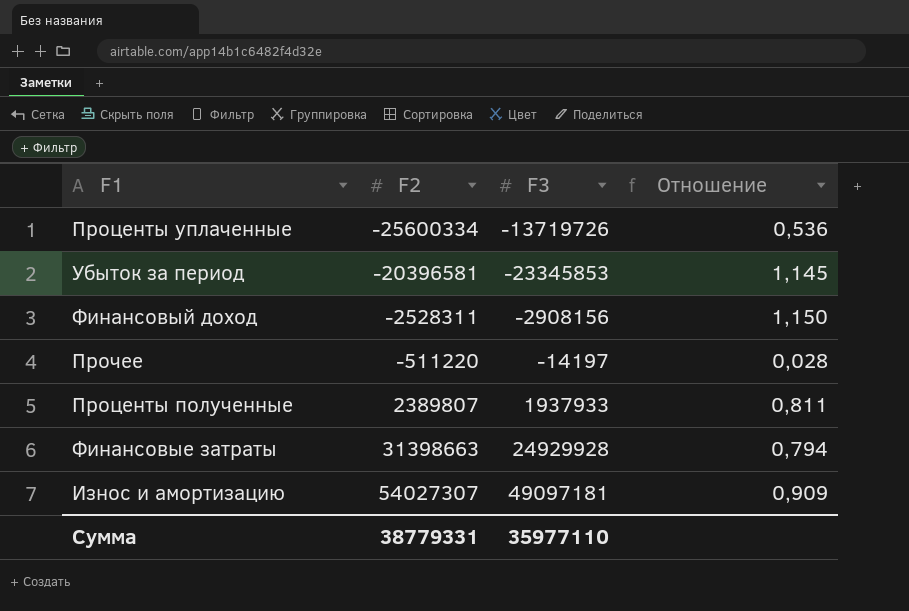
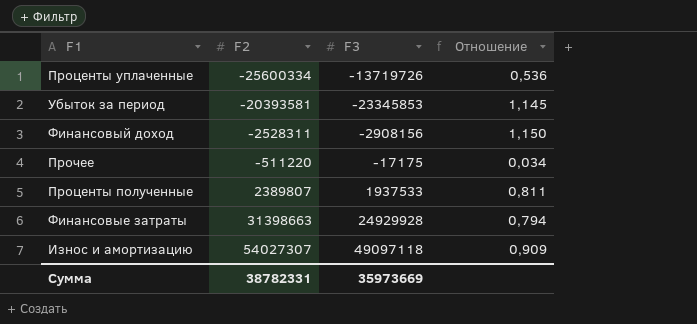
Убыток за период | F2: -20396581 -> -20393581
Прочее | F3: -14197 -> -17175
Прочее | Отношение: 0,028 -> 0,034
Проценты полученные | F3: 1937933 -> 1937533
Износ и амортизацию | F3: 49097181 -> 49097118
Сумма | F2: 38779331 -> 38782331
Сумма | F3: 35977110 -> 35973669

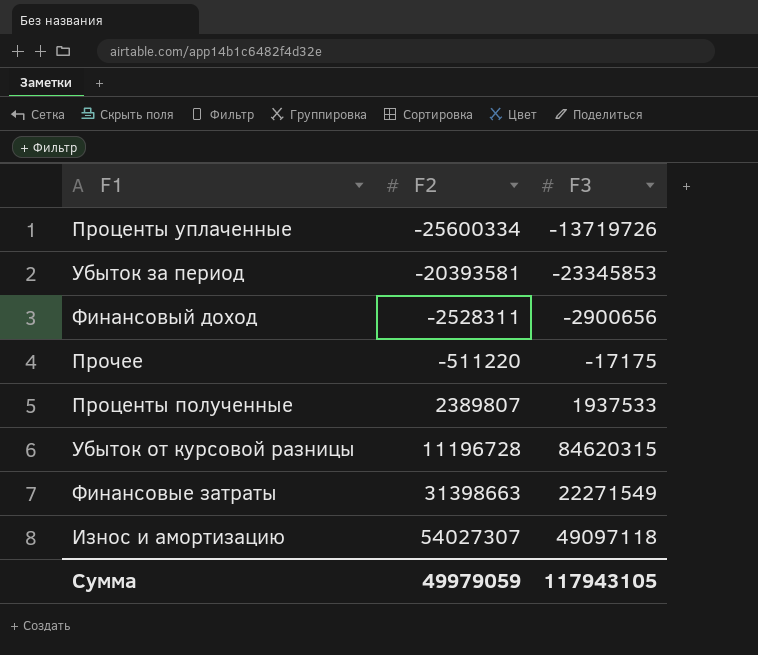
column Отношение | formula: [F3] / [F2] -> none
Финансовый доход | F3: -2908156 -> -2900656
row Убыток от курсовой разницы: none -> 11196728 | 84620315
Финансовые затраты | F3: 24929928 -> 22271549
Сумма | F2: 38782331 -> 49979059
Сумма | F3: 35973669 -> 117943105

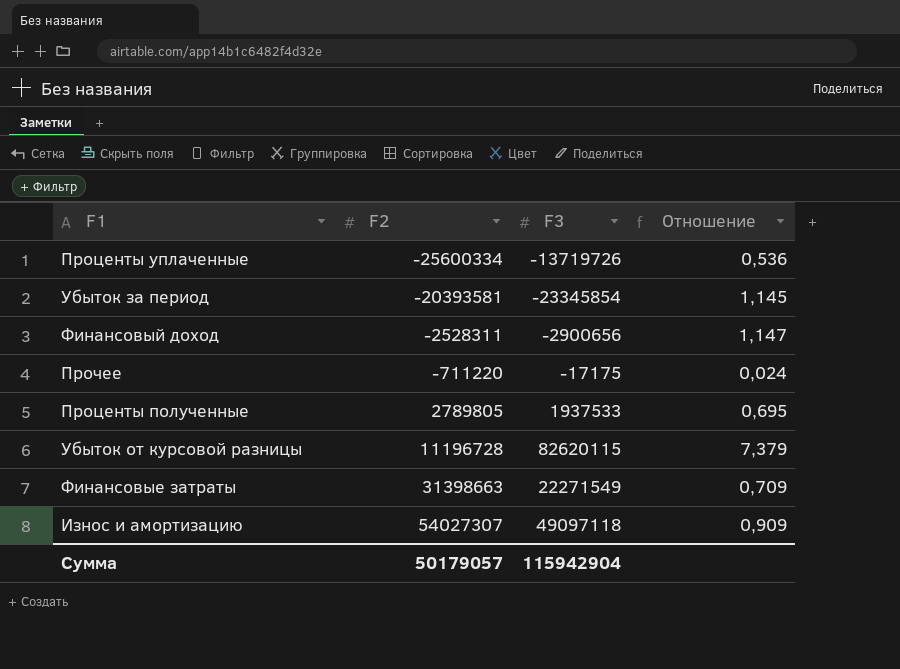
column Отношение | formula: none -> [F3] / [F2]
Убыток за период | F3: -23345853 -> -23345854
Прочее | F2: -511220 -> -711220
Проценты полученные | F2: 2389807 -> 2789805
Убыток от курсовой разницы | F3: 84620315 -> 82620115
Сумма | F2: 49979059 -> 50179057
Сумма | F3: 117943105 -> 115942904

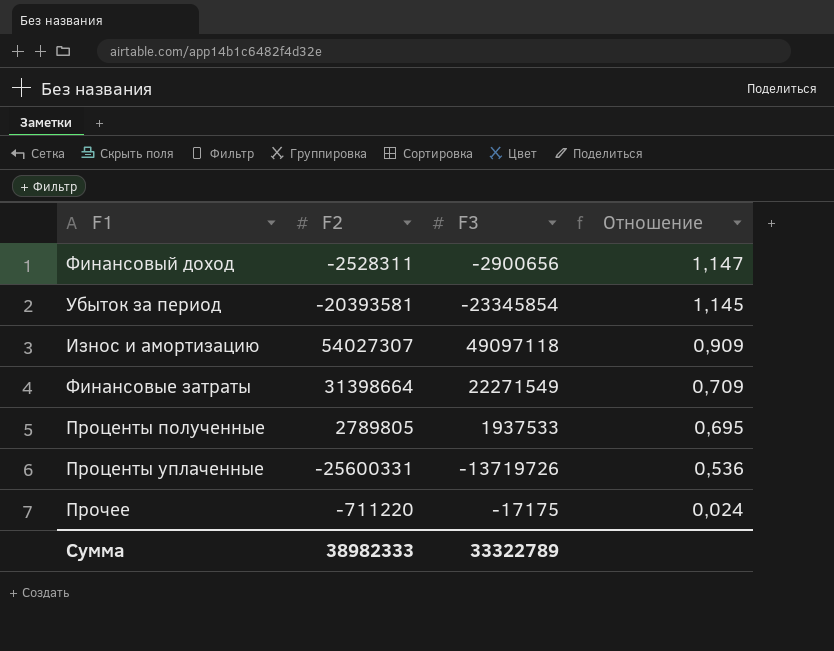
row order: F2 ascending -> Отношение descending
row Убыток от курсовой разницы: 11196728 | 82620115 | 7,379 -> none
Финансовые затраты | F2: 31398663 -> 31398664
Проценты уплаченные | F2: -25600334 -> -25600331
Сумма | F2: 50179057 -> 38982333
Сумма | F3: 115942904 -> 33322789

